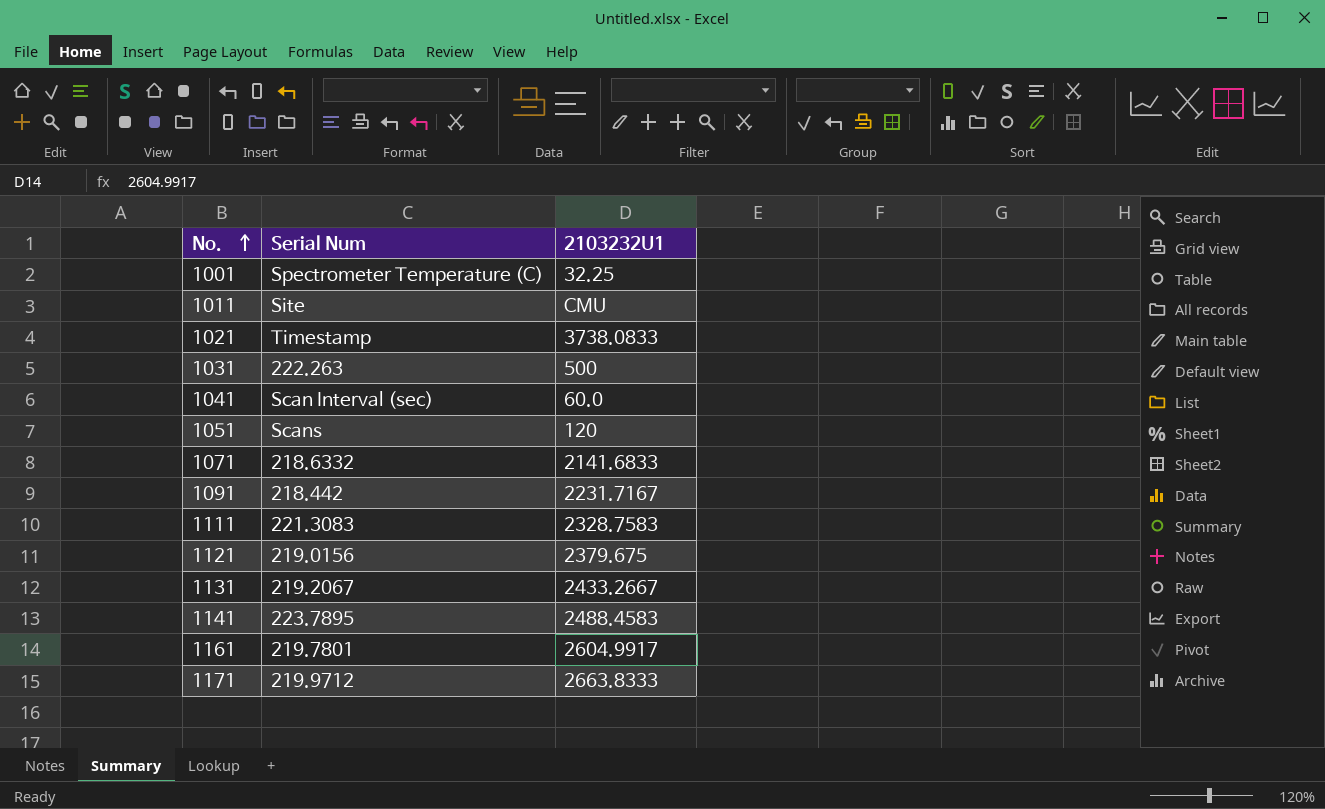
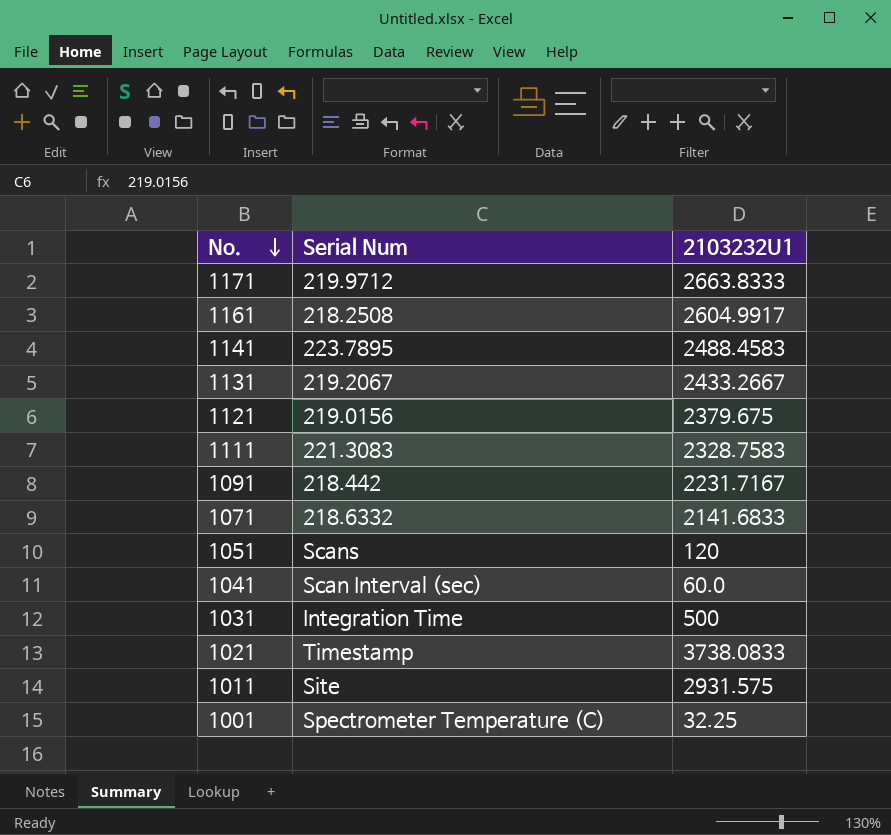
row order: No. ascending -> No. descending
1161 | Serial Num: 219.7801 -> 218.2508
1031 | Serial Num: 222.263 -> Integration Time
1011 | 2103232U1: CMU -> 2931.575

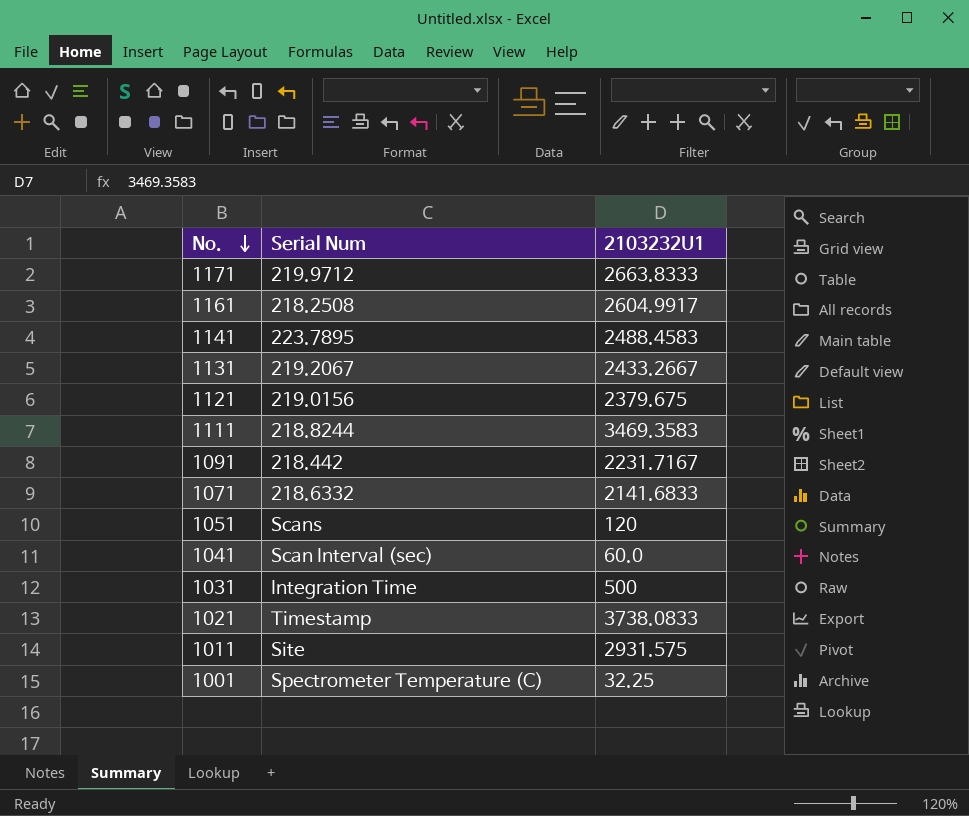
1111 | Serial Num: 221.3083 -> 218.8244
1111 | 2103232U1: 2328.7583 -> 3469.3583

